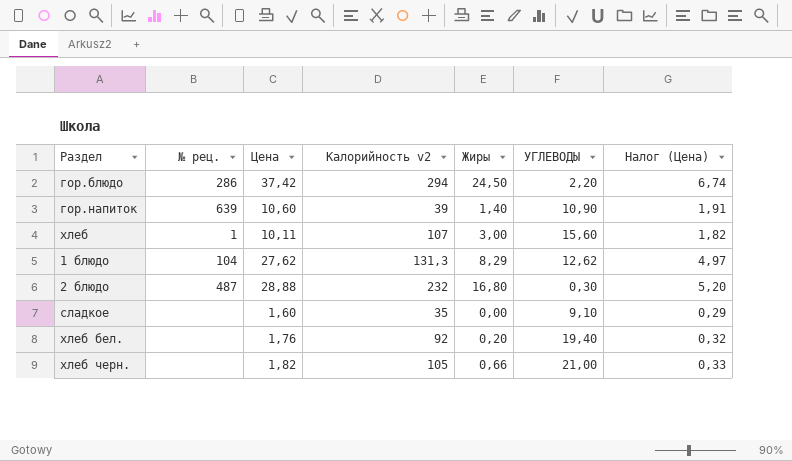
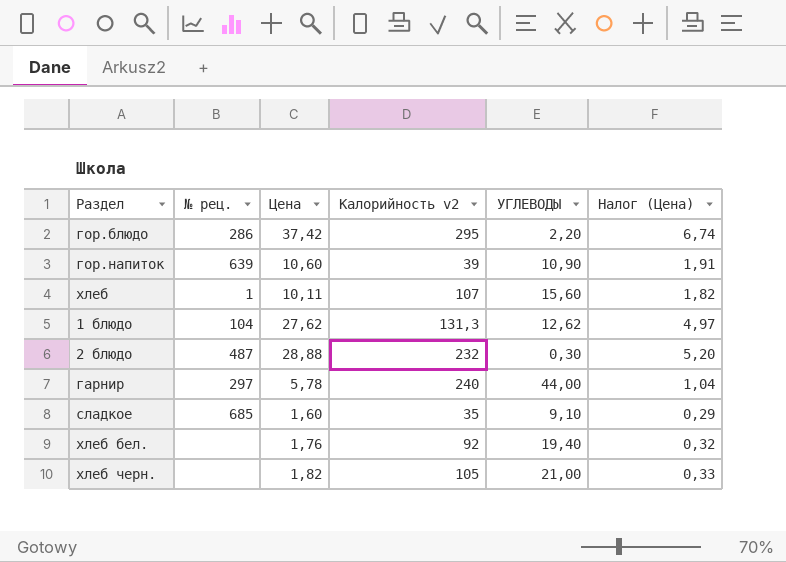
column Жиры | position: 5 -> none
гор.блюдо | Калорийность v2: 294 -> 295
row гарнир: none -> 297 | 5,78 | 240 | 44,00 | 1,04
сладкое | № рец.: none -> 685

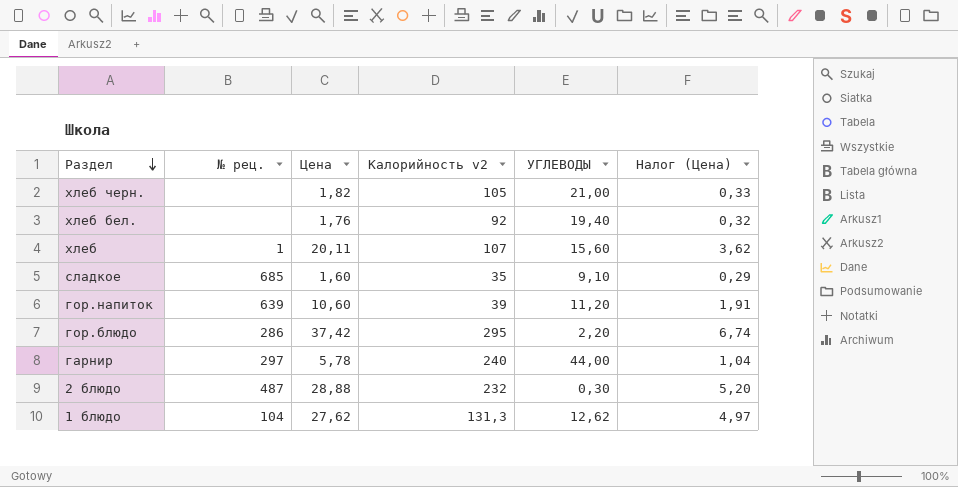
row order: none -> Раздел descending
хлеб | Цена: 10,11 -> 20,11
хлеб | Налог (Цена): 1,82 -> 3,62
гор.напиток | УГЛЕВОДЫ: 10,90 -> 11,20

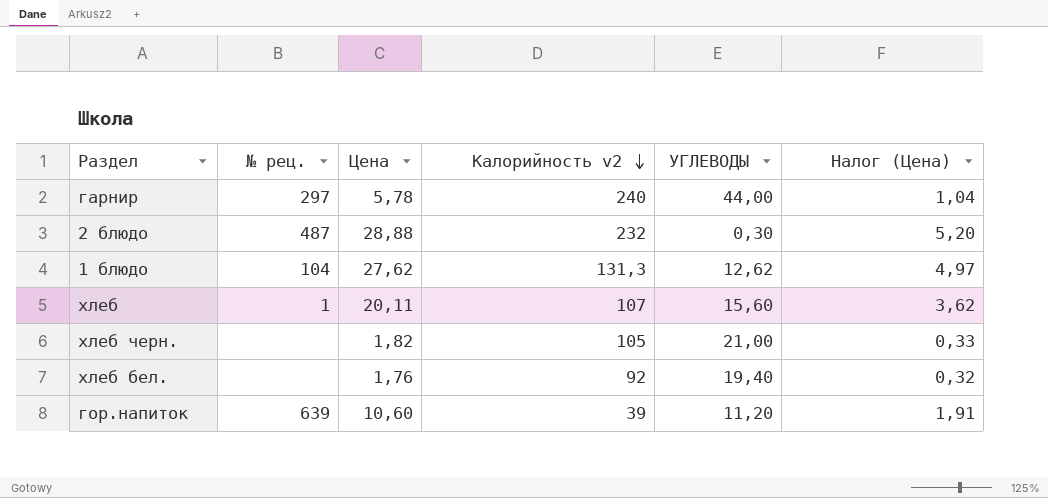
row order: Раздел descending -> Калорийность v2 descending
row сладкое: 685 | 1,60 | 35 | 9,10 | 0,29 -> none
row гор.блюдо: 286 | 37,42 | 295 | 2,20 | 6,74 -> none

